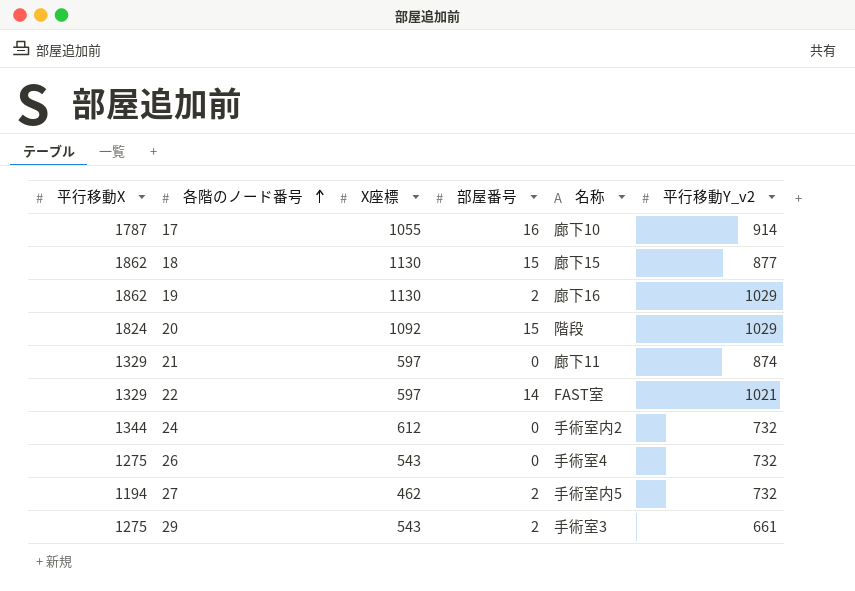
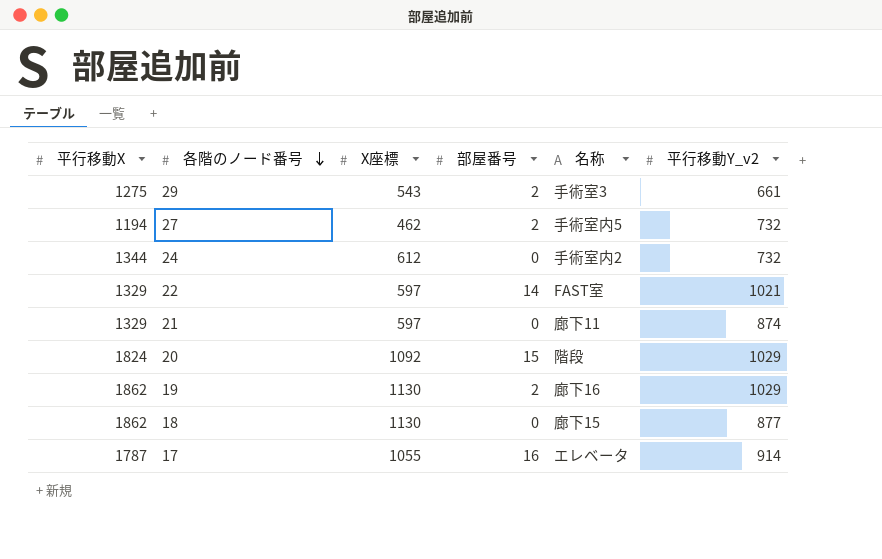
row order: 各階のノード番号 ascending -> 各階のノード番号 descending
row 26: 1275 | 543 | 0 | 手術室4 | 732 -> none
18 | 部屋番号: 15 -> 0
17 | 名称: 廊下10 -> エレベータ

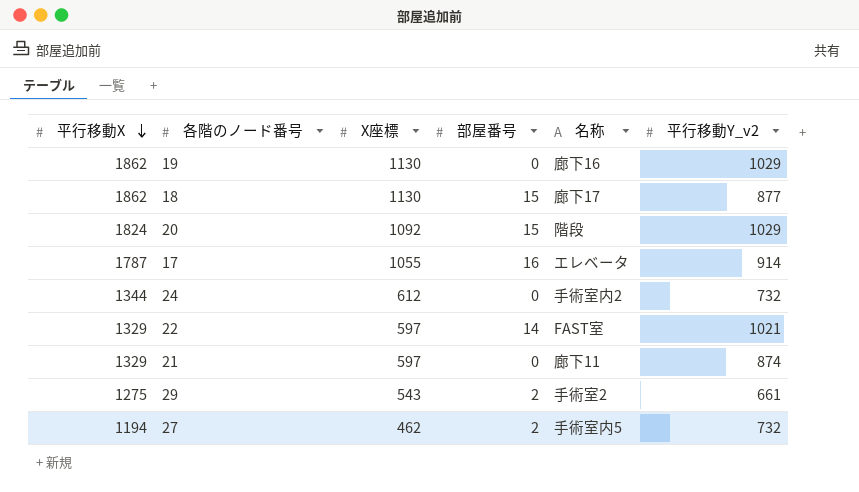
row order: 各階のノード番号 descending -> 平行移動X descending
19 | 部屋番号: 2 -> 0
18 | 部屋番号: 0 -> 15
18 | 名称: 廊下15 -> 廊下17
29 | 名称: 手術室3 -> 手術室2

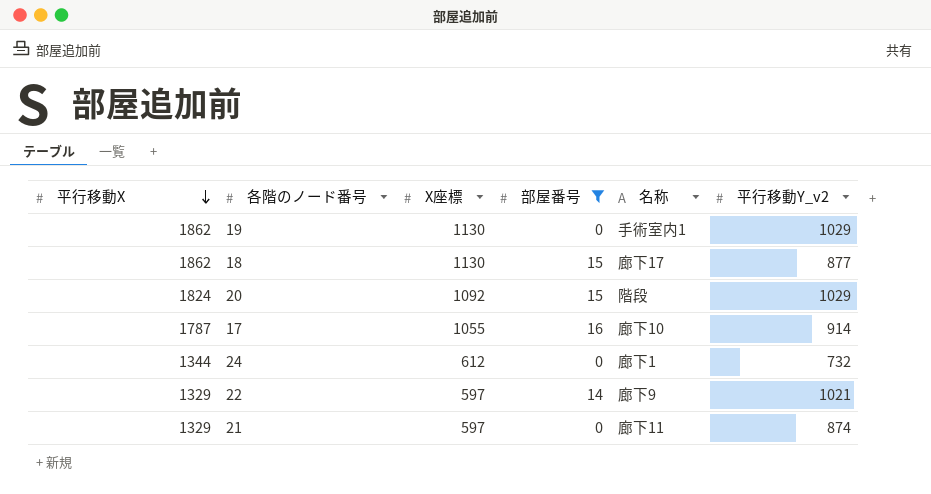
filter: none -> 部屋番号 != 2
19 | 名称: 廊下16 -> 手術室内1
17 | 名称: エレベータ -> 廊下10
24 | 名称: 手術室内2 -> 廊下1
22 | 名称: FAST室 -> 廊下9

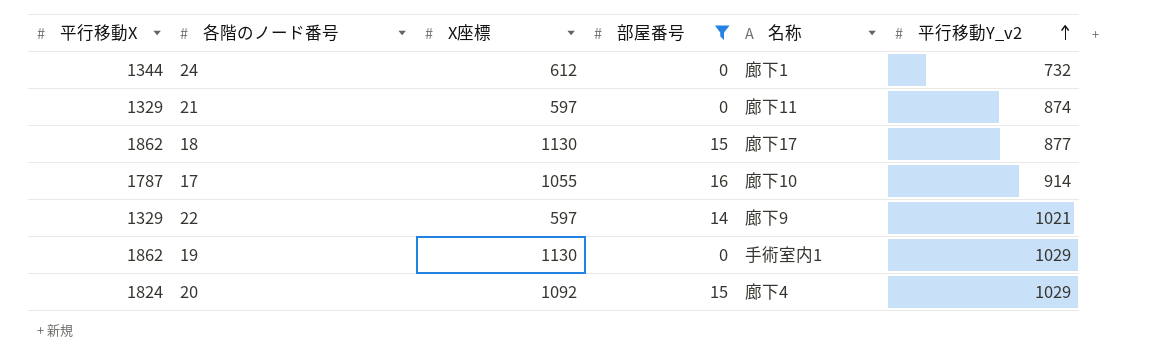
row order: 平行移動X descending -> 平行移動Y_v2 ascending
20 | 名称: 階段 -> 廊下4

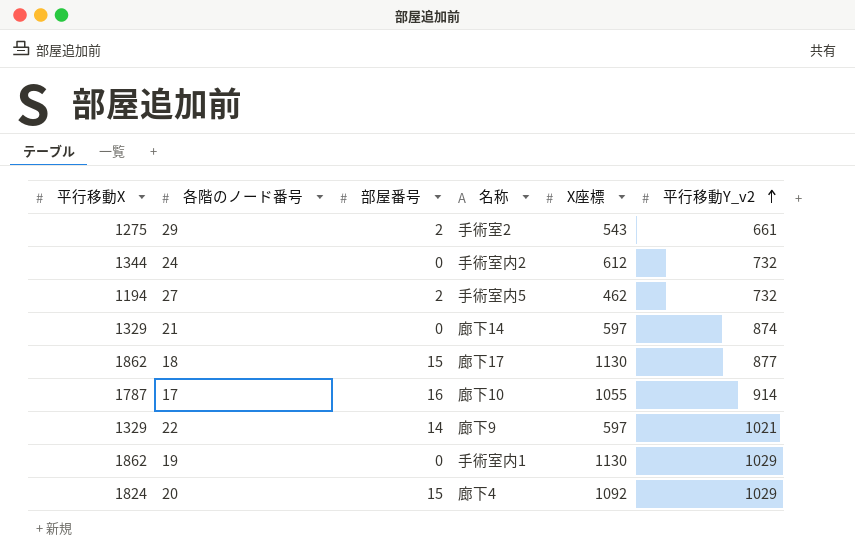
filter: 部屋番号 != 2 -> none
column X座標 | position: 3 -> 5
24 | 名称: 廊下1 -> 手術室内2
21 | 名称: 廊下11 -> 廊下14

